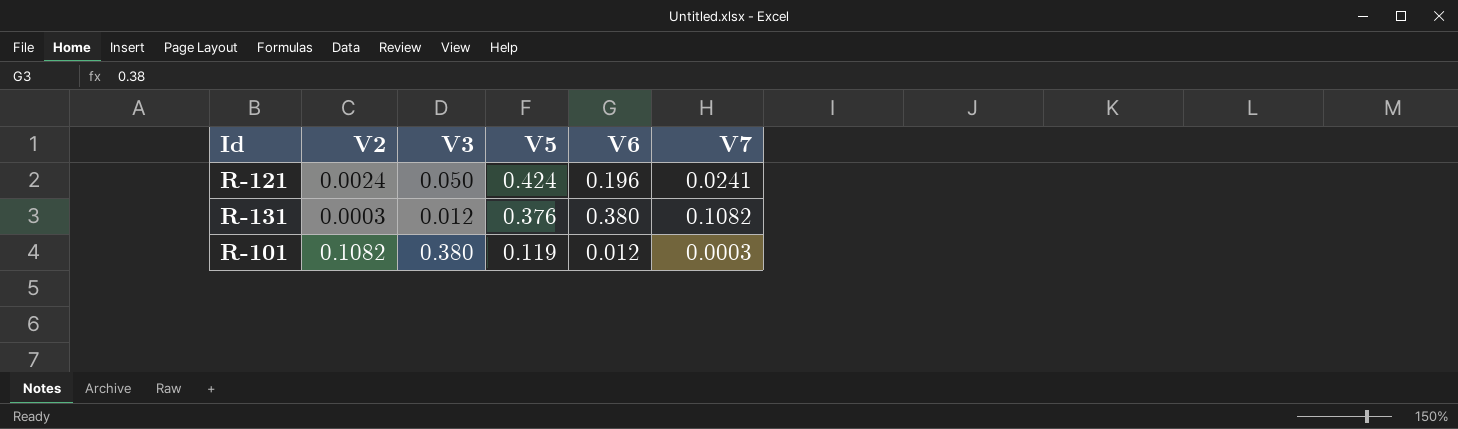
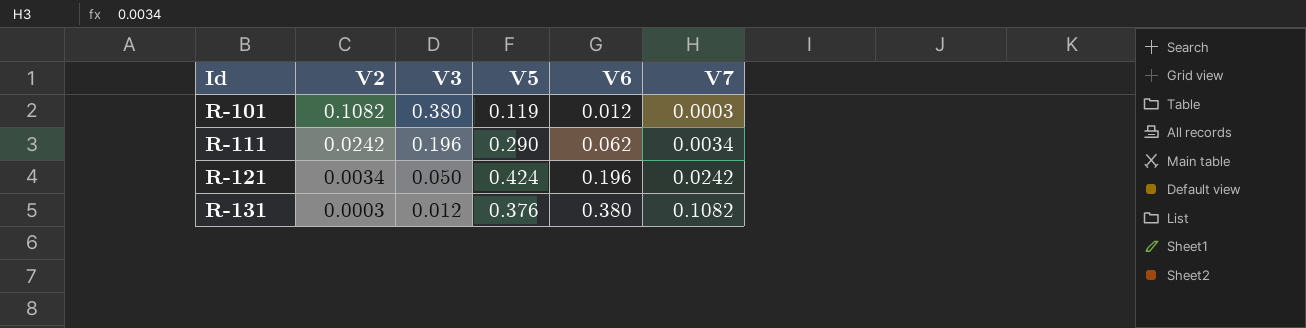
row order: V5 descending -> Id ascending
row R-111: none -> 0.0242 | 0.196 | 0.290 | 0.062 | 0.0034
R-121 | V2: 0.0024 -> 0.0034
R-121 | V7: 0.0241 -> 0.0242

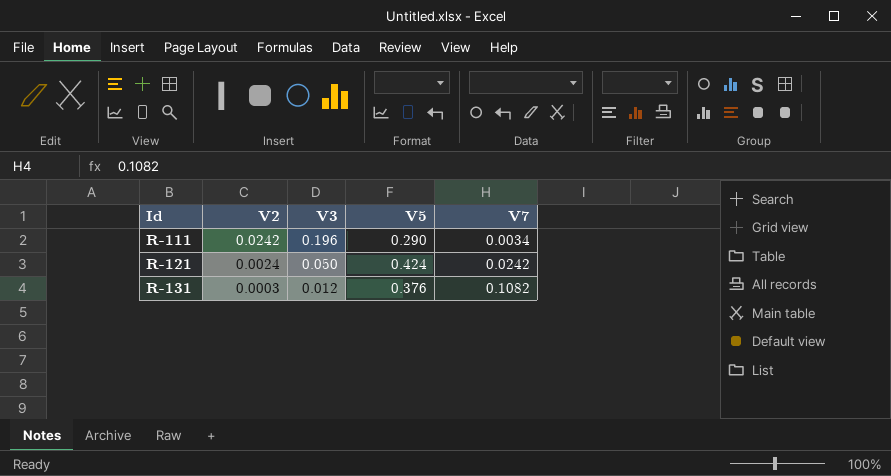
column V6 | position: 5 -> none
row R-101: 0.1082 | 0.380 | 0.119 | 0.012 | 0.0003 -> none
R-121 | V2: 0.0034 -> 0.0024

